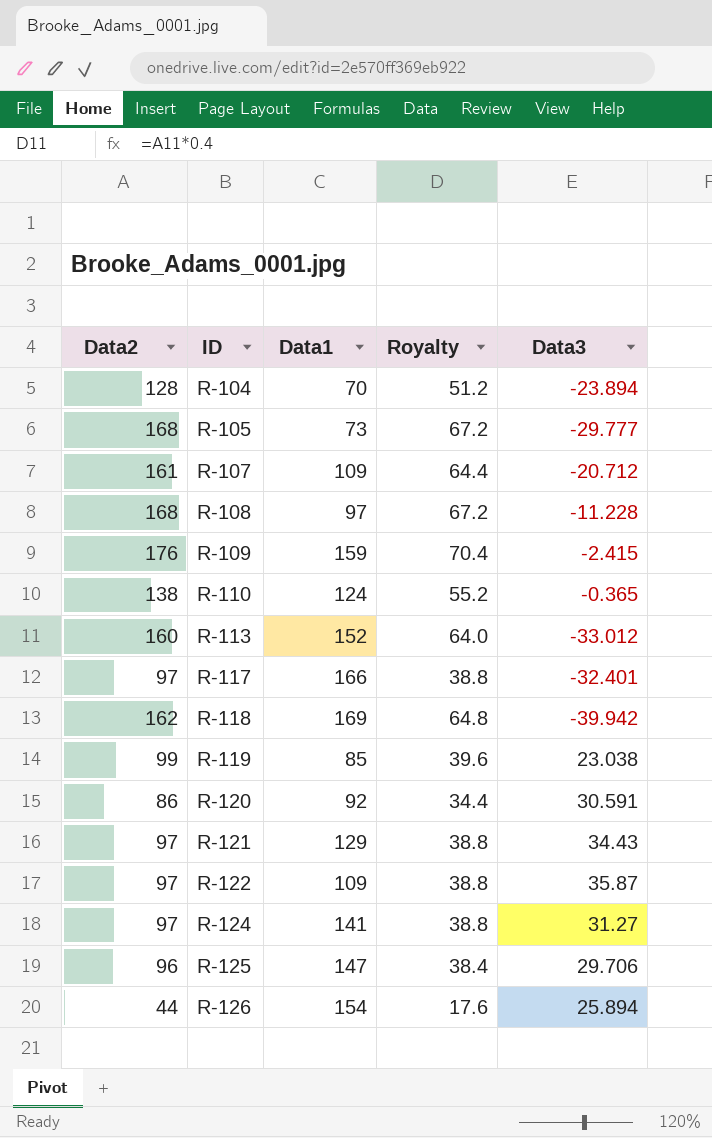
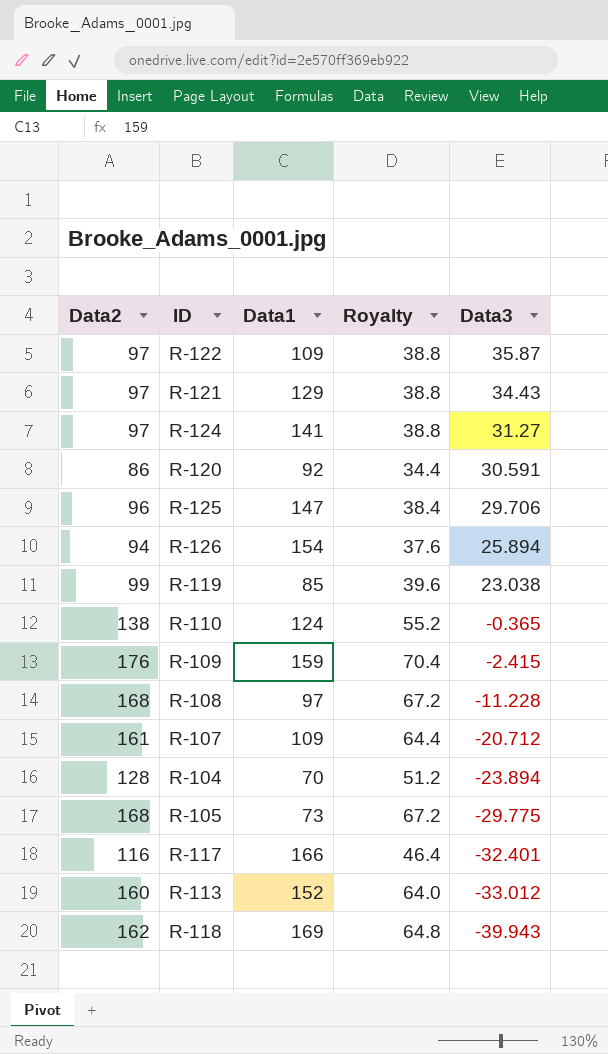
row order: ID ascending -> Data3 descending
R-126 | Data2: 44 -> 94
R-126 | Royalty: 17.6 -> 37.6
R-105 | Data3: -29.777 -> -29.775
R-117 | Data2: 97 -> 116
R-117 | Royalty: 38.8 -> 46.4
R-118 | Data3: -39.942 -> -39.943

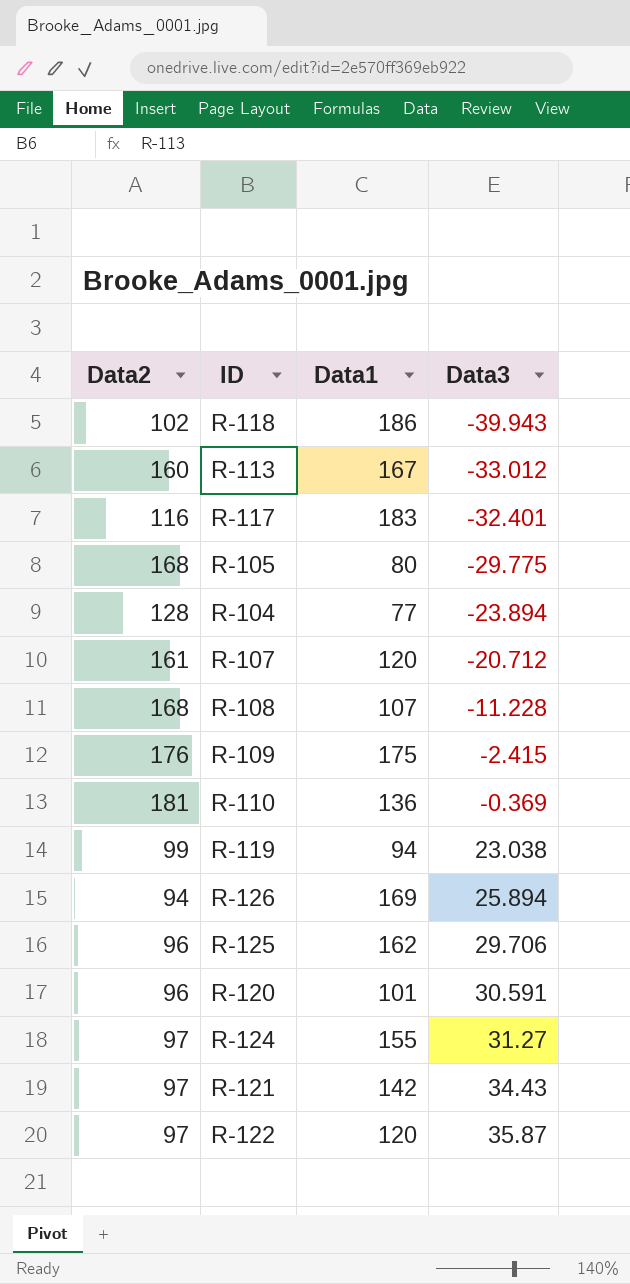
row order: Data3 descending -> Data3 ascending
column Royalty | formula: [Data2] * 0.4 -> none
R-118 | Data2: 162 -> 102
R-118 | Data1: 169 -> 186
R-113 | Data1: 152 -> 167
R-117 | Data1: 166 -> 183
R-105 | Data1: 73 -> 80
R-104 | Data1: 70 -> 77
R-107 | Data1: 109 -> 120
R-108 | Data1: 97 -> 107
R-109 | Data1: 159 -> 175
R-110 | Data2: 138 -> 181
R-110 | Data1: 124 -> 136
R-110 | Data3: -0.365 -> -0.369
R-119 | Data1: 85 -> 94
R-126 | Data1: 154 -> 169
R-125 | Data1: 147 -> 162
R-120 | Data2: 86 -> 96
R-120 | Data1: 92 -> 101
R-124 | Data1: 141 -> 155
R-121 | Data1: 129 -> 142
R-122 | Data1: 109 -> 120

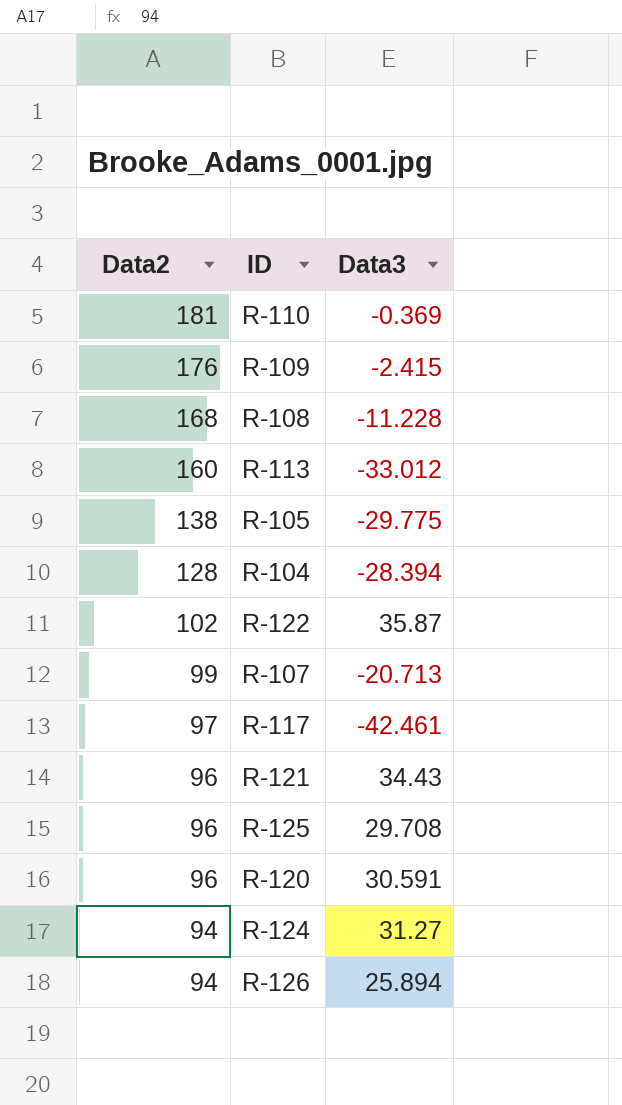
row order: Data3 ascending -> Data2 descending
column Data1 | position: 3 -> none
row R-118: 102 | 186 | -39.943 -> none
row R-119: 99 | 94 | 23.038 -> none
R-105 | Data2: 168 -> 138
R-104 | Data3: -23.894 -> -28.394
R-122 | Data2: 97 -> 102
R-107 | Data2: 161 -> 99
R-107 | Data3: -20.712 -> -20.713
R-117 | Data2: 116 -> 97
R-117 | Data3: -32.401 -> -42.461
R-121 | Data2: 97 -> 96
R-125 | Data3: 29.706 -> 29.708
R-124 | Data2: 97 -> 94

